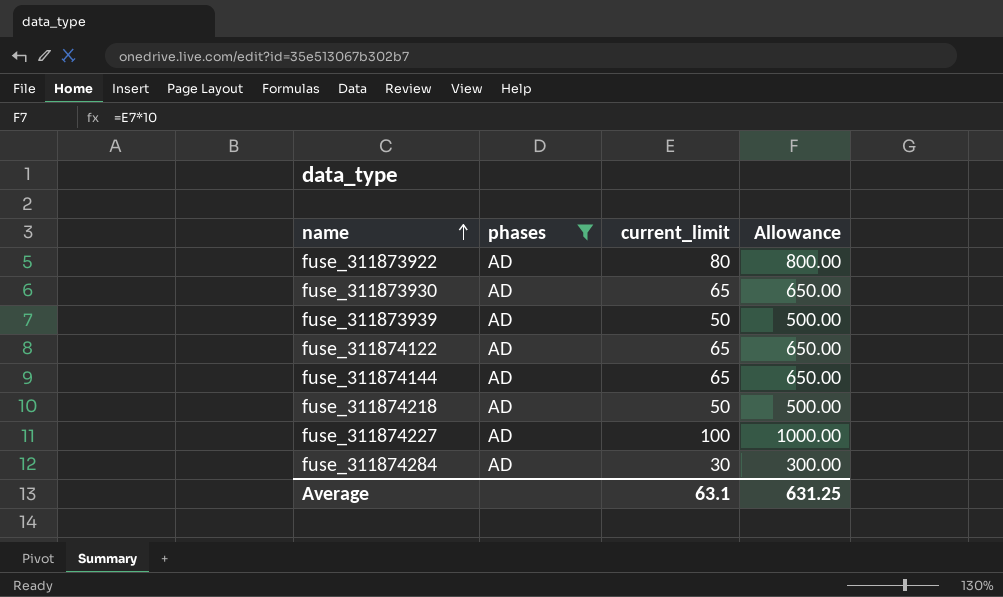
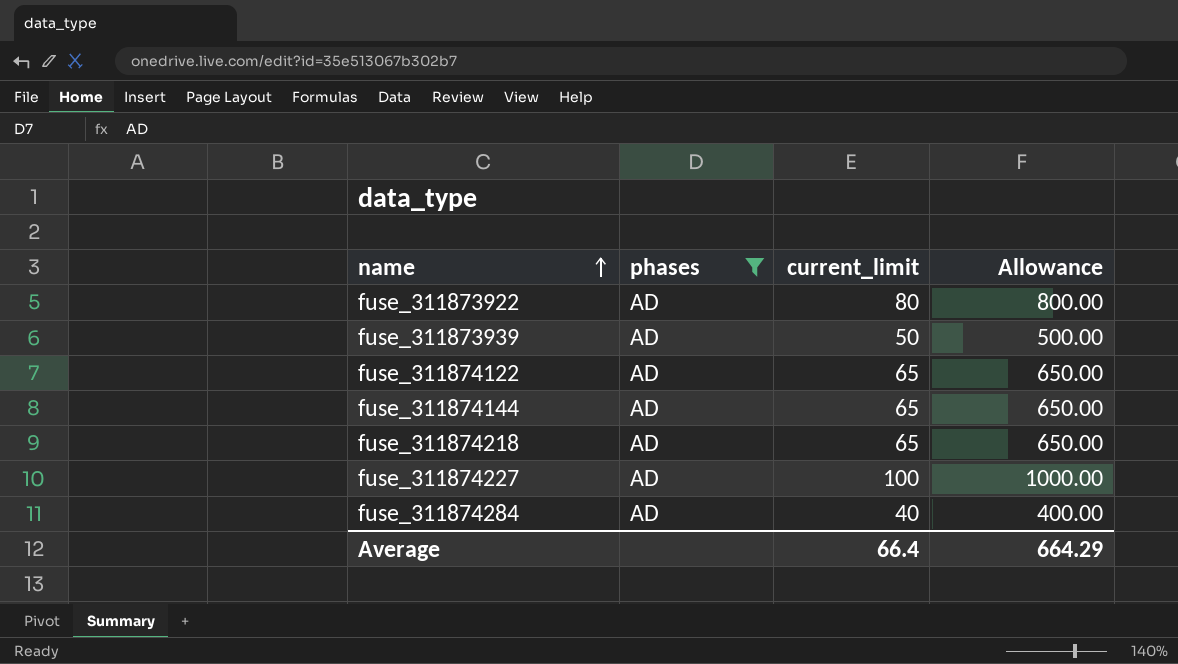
row fuse_311873930: AD | 65 | 650.00 -> none
fuse_311874218 | current_limit: 50 -> 65
fuse_311874218 | Allowance: 500.00 -> 650.00
fuse_311874284 | current_limit: 30 -> 40
fuse_311874284 | Allowance: 300.00 -> 400.00
Average | current_limit: 63.1 -> 66.4
Average | Allowance: 631.25 -> 664.29

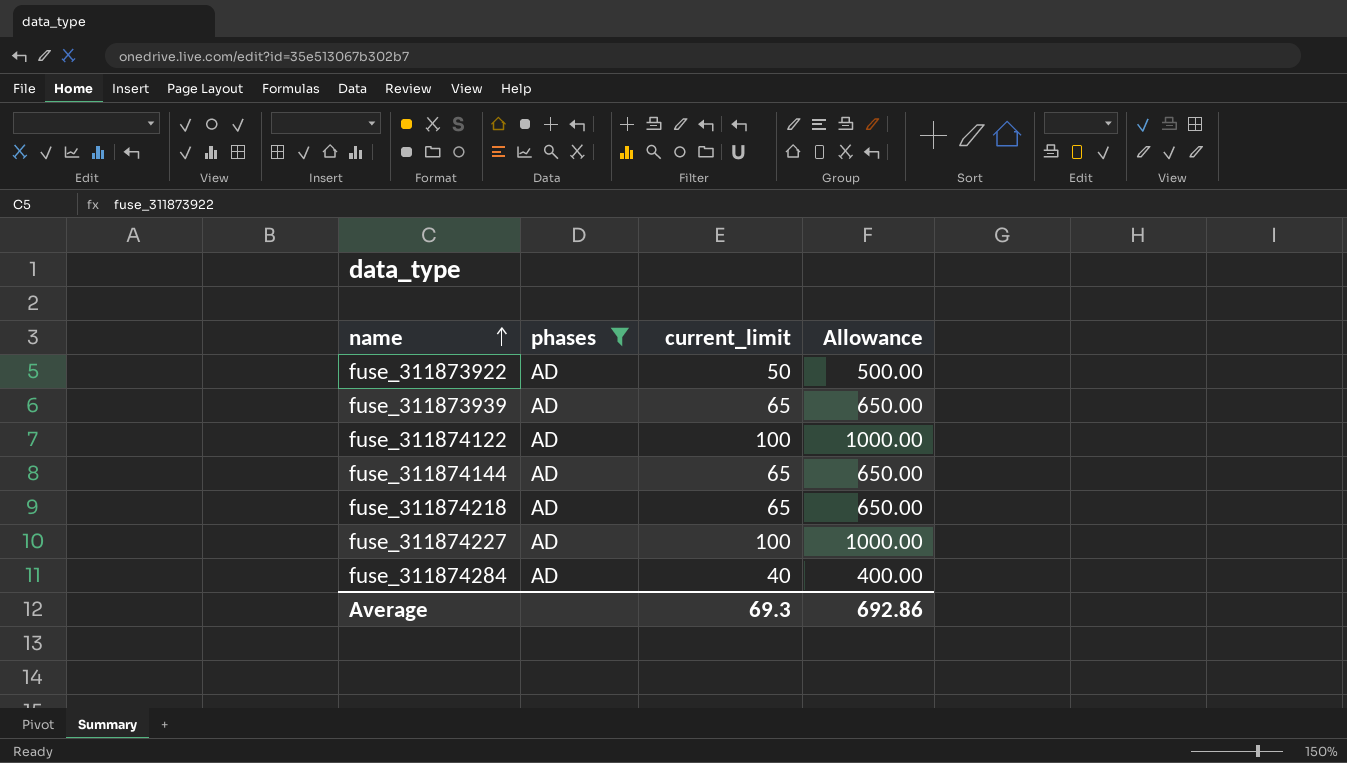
fuse_311873922 | current_limit: 80 -> 50
fuse_311873922 | Allowance: 800.00 -> 500.00
fuse_311873939 | current_limit: 50 -> 65
fuse_311873939 | Allowance: 500.00 -> 650.00
fuse_311874122 | current_limit: 65 -> 100
fuse_311874122 | Allowance: 650.00 -> 1000.00
Average | current_limit: 66.4 -> 69.3
Average | Allowance: 664.29 -> 692.86

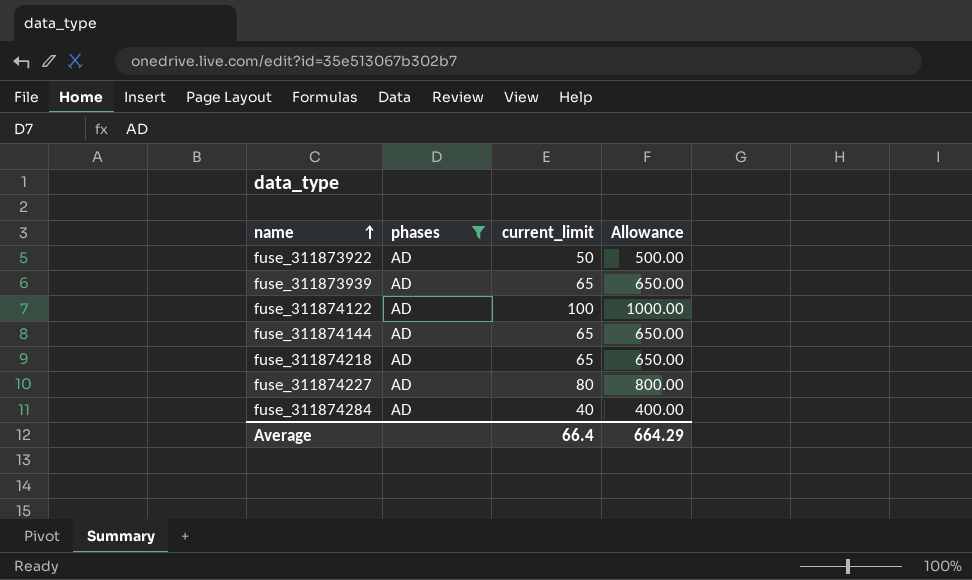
fuse_311874227 | current_limit: 100 -> 80
fuse_311874227 | Allowance: 1000.00 -> 800.00
Average | current_limit: 69.3 -> 66.4
Average | Allowance: 692.86 -> 664.29

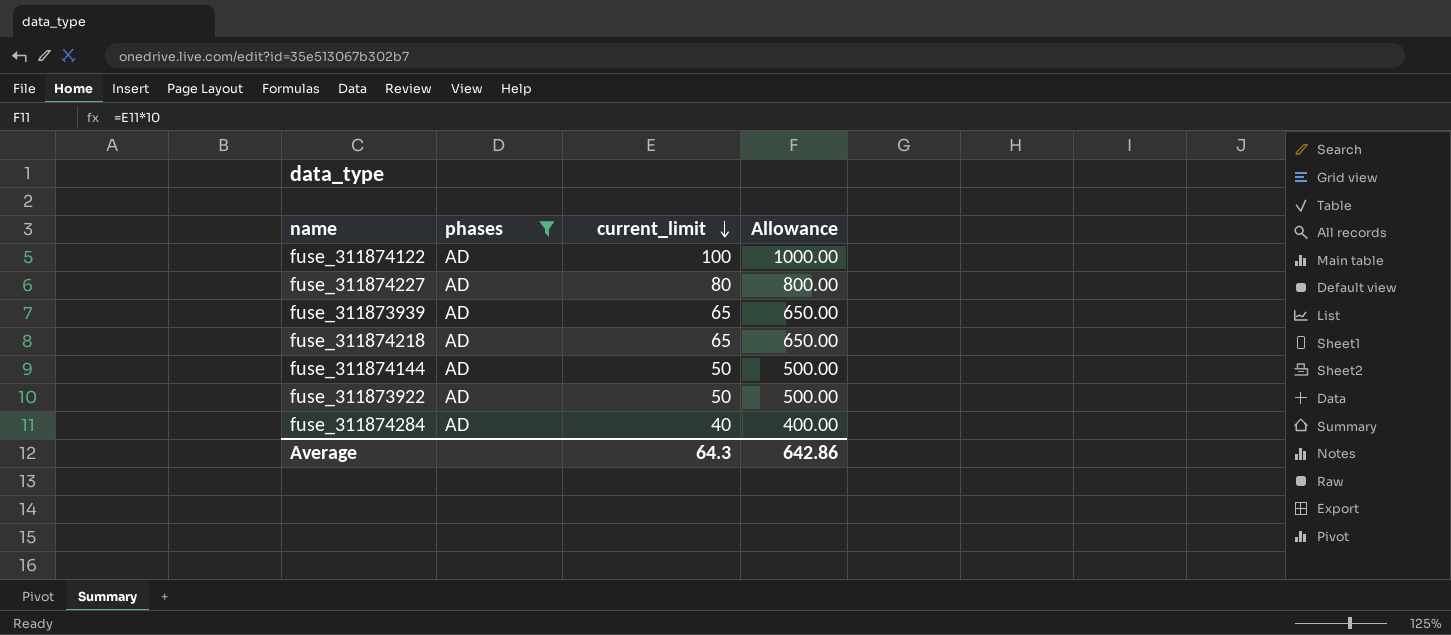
row order: name ascending -> current_limit descending
fuse_311874144 | current_limit: 65 -> 50
fuse_311874144 | Allowance: 650.00 -> 500.00
Average | current_limit: 66.4 -> 64.3
Average | Allowance: 664.29 -> 642.86

